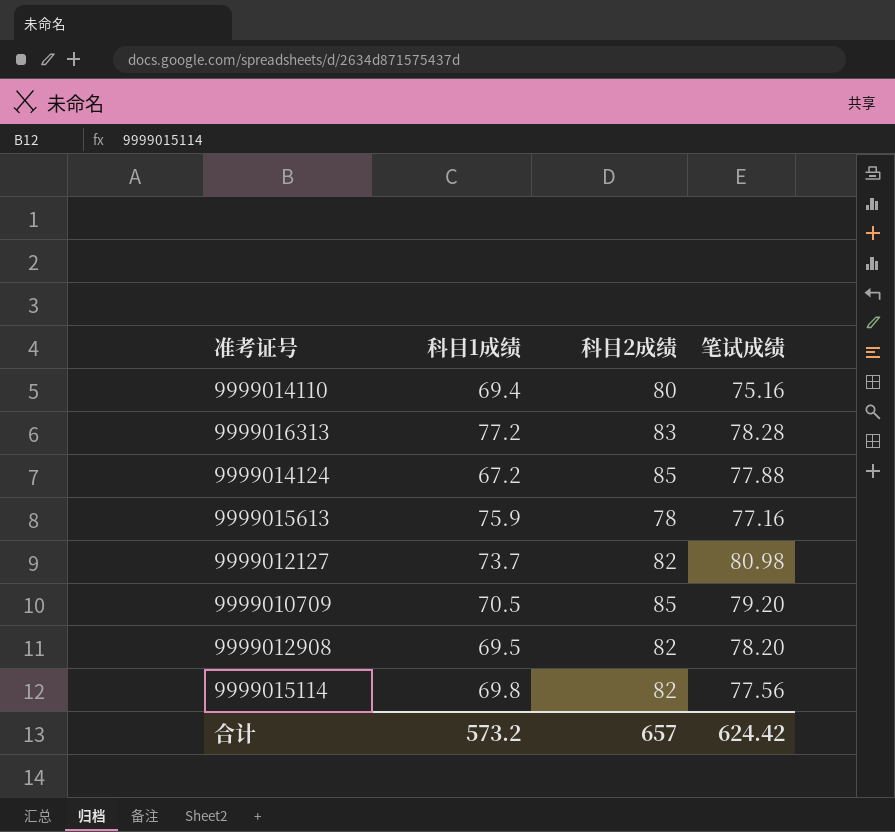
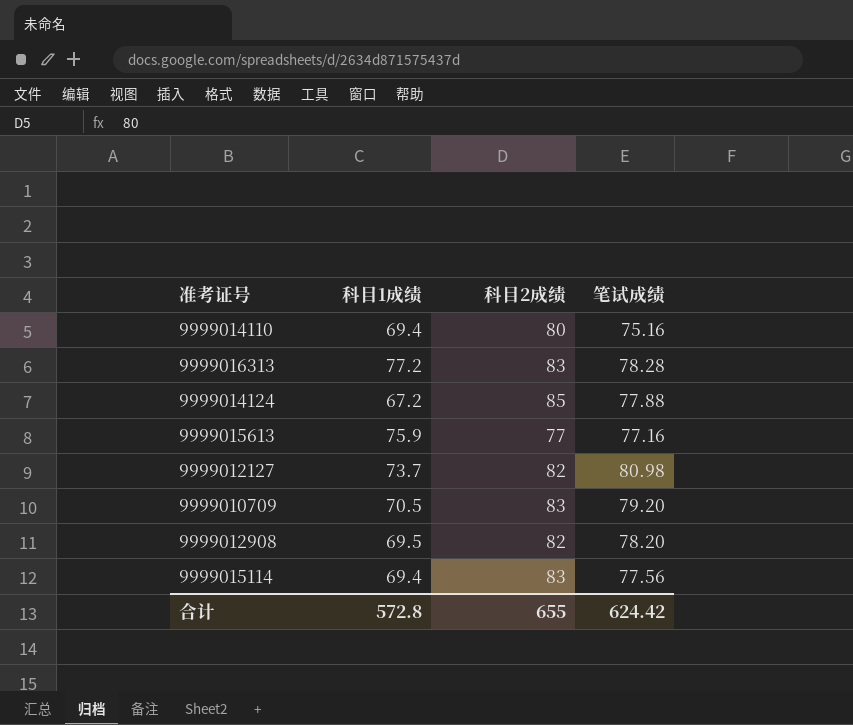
9999015613 | 科目2成绩: 78 -> 77
9999010709 | 科目2成绩: 85 -> 83
9999015114 | 科目1成绩: 69.8 -> 69.4
9999015114 | 科目2成绩: 82 -> 83
合计 | 科目1成绩: 573.2 -> 572.8
合计 | 科目2成绩: 657 -> 655

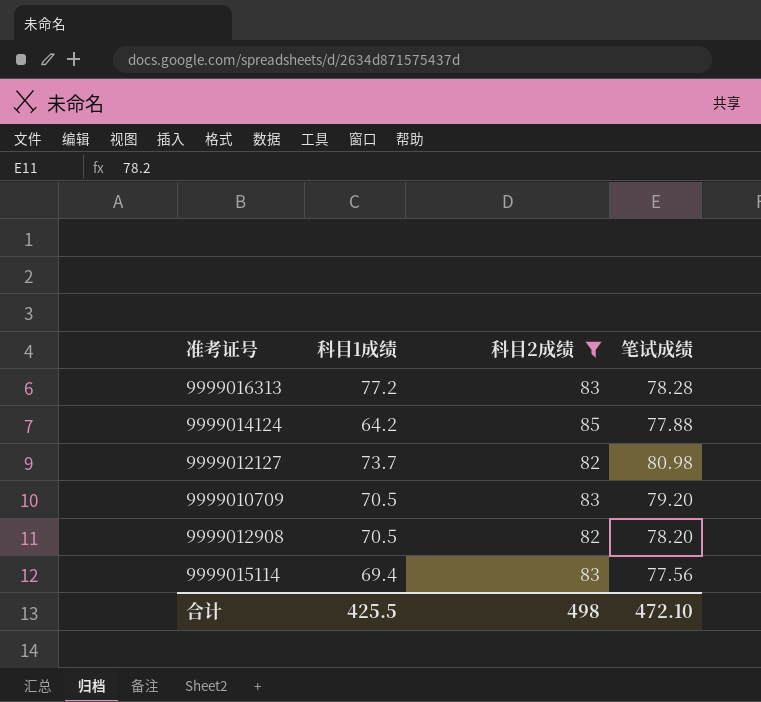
filter: none -> 科目2成绩 >= 82
9999014124 | 科目1成绩: 67.2 -> 64.2
9999012908 | 科目1成绩: 69.5 -> 70.5
合计 | 科目1成绩: 572.8 -> 425.5
合计 | 科目2成绩: 655 -> 498
合计 | 笔试成绩: 624.42 -> 472.10

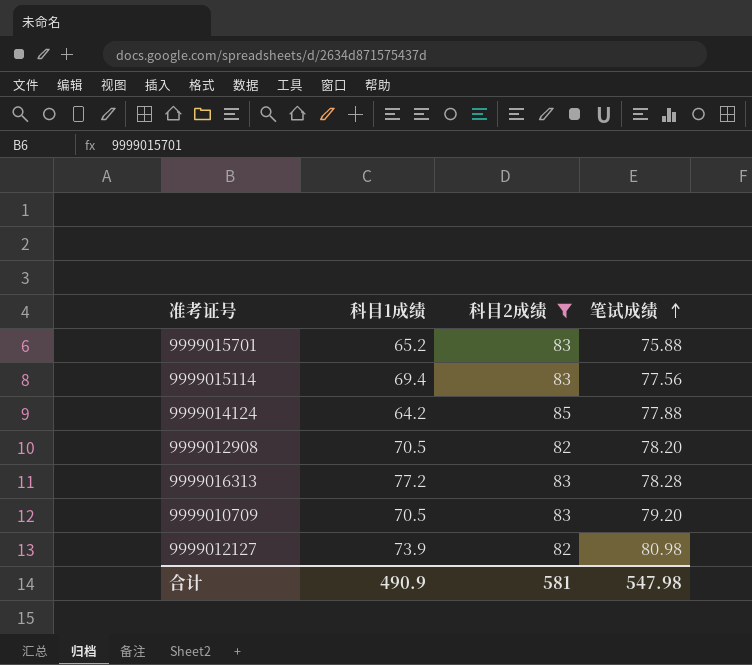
row order: none -> 笔试成绩 ascending
row 9999015701: none -> 65.2 | 83 | 75.88
9999012127 | 科目1成绩: 73.7 -> 73.9
合计 | 科目1成绩: 425.5 -> 490.9
合计 | 科目2成绩: 498 -> 581
合计 | 笔试成绩: 472.10 -> 547.98

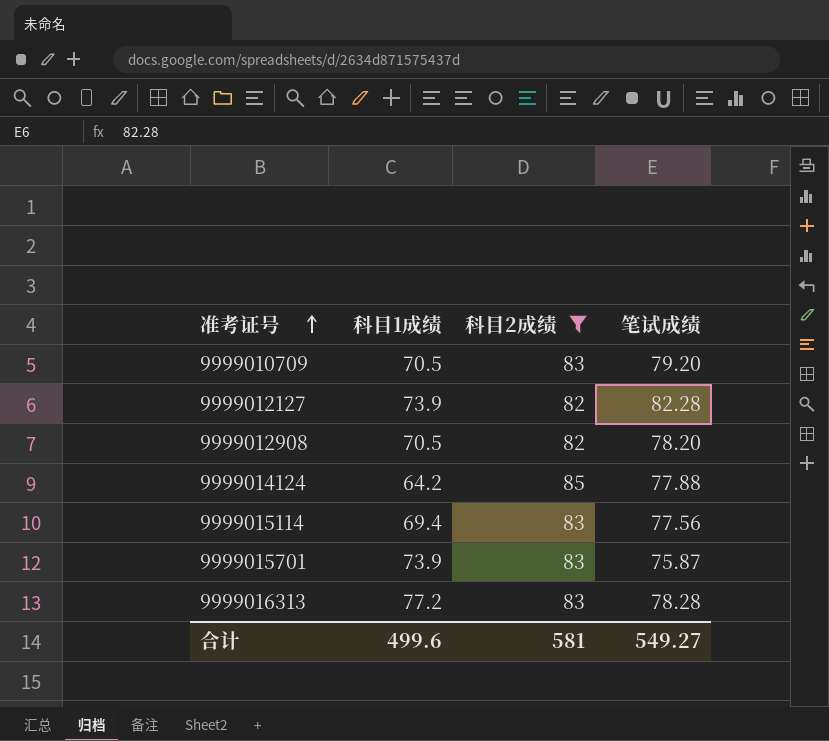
row order: 笔试成绩 ascending -> 准考证号 ascending
9999012127 | 笔试成绩: 80.98 -> 82.28
9999015701 | 科目1成绩: 65.2 -> 73.9
9999015701 | 笔试成绩: 75.88 -> 75.87
合计 | 科目1成绩: 490.9 -> 499.6
合计 | 笔试成绩: 547.98 -> 549.27

